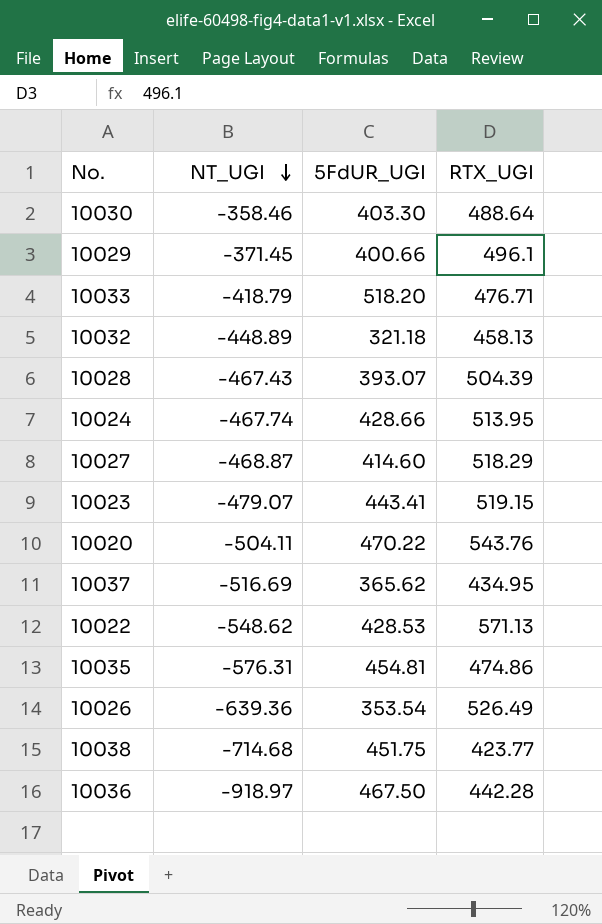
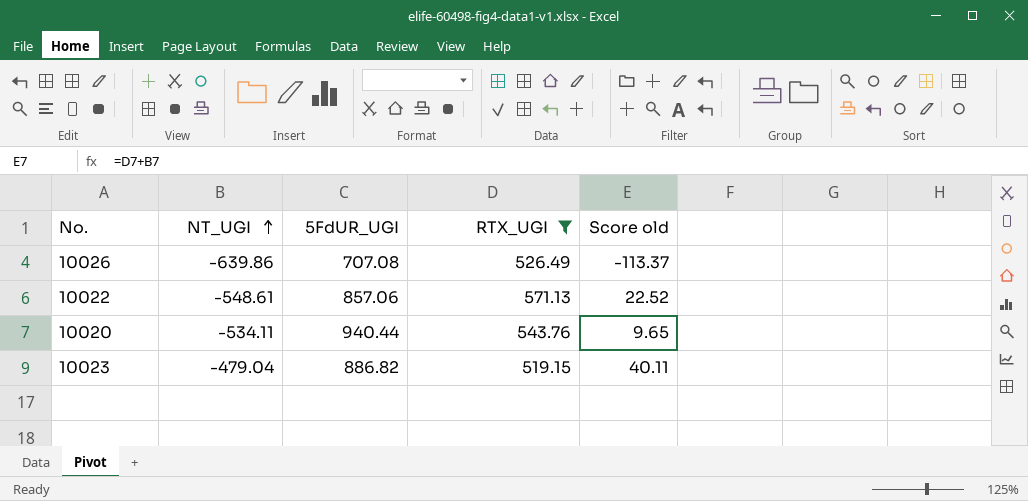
filter: none -> RTX_UGI >= 519.15
row order: NT_UGI descending -> NT_UGI ascending
column Score old | formula: none -> [NT_UGI] + [RTX_UGI]
10026 | NT_UGI: -639.36 -> -639.86
10026 | 5FdUR_UGI: 353.54 -> 707.08
10022 | NT_UGI: -548.62 -> -548.61
10022 | 5FdUR_UGI: 428.53 -> 857.06
10020 | NT_UGI: -504.11 -> -534.11
10020 | 5FdUR_UGI: 470.22 -> 940.44
10023 | NT_UGI: -479.07 -> -479.04
10023 | 5FdUR_UGI: 443.41 -> 886.82

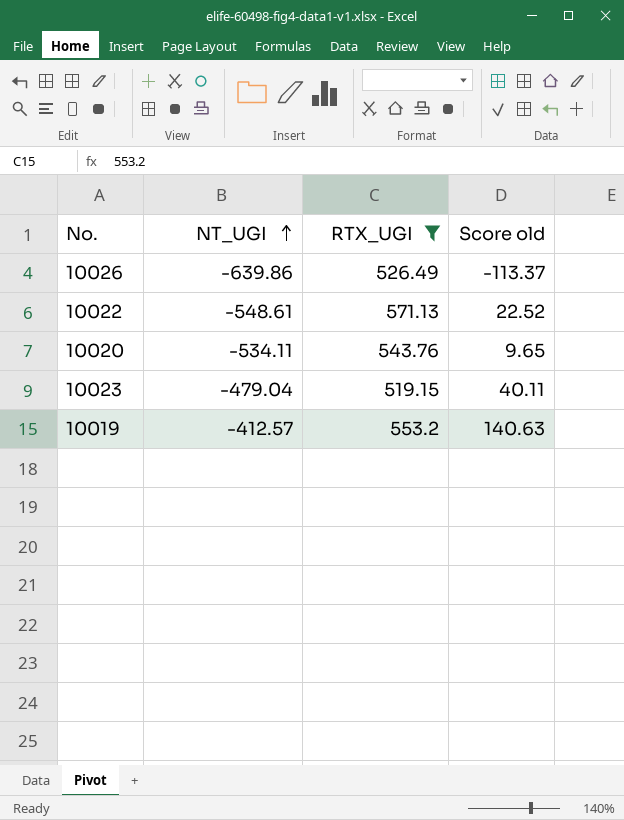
column 5FdUR_UGI | position: 3 -> none
row 10019: none -> -412.57 | 553.2 | 140.63

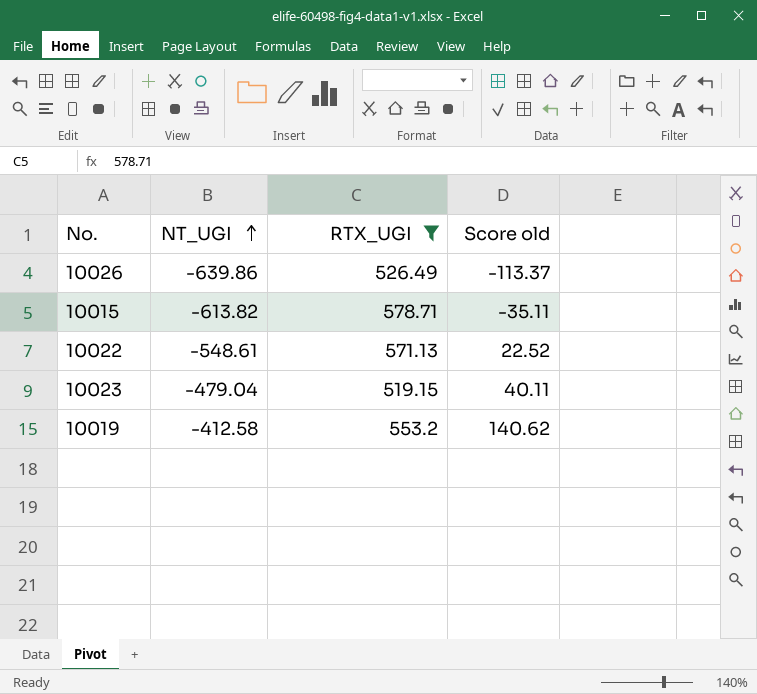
row 10020: -534.11 | 543.76 | 9.65 -> none
row 10015: none -> -613.82 | 578.71 | -35.11
10019 | NT_UGI: -412.57 -> -412.58
10019 | Score old: 140.63 -> 140.62

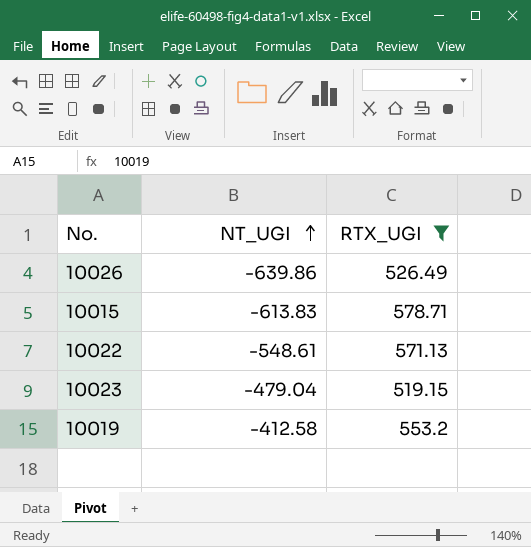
column Score old | formula: [NT_UGI] + [RTX_UGI] -> none
10015 | NT_UGI: -613.82 -> -613.83

